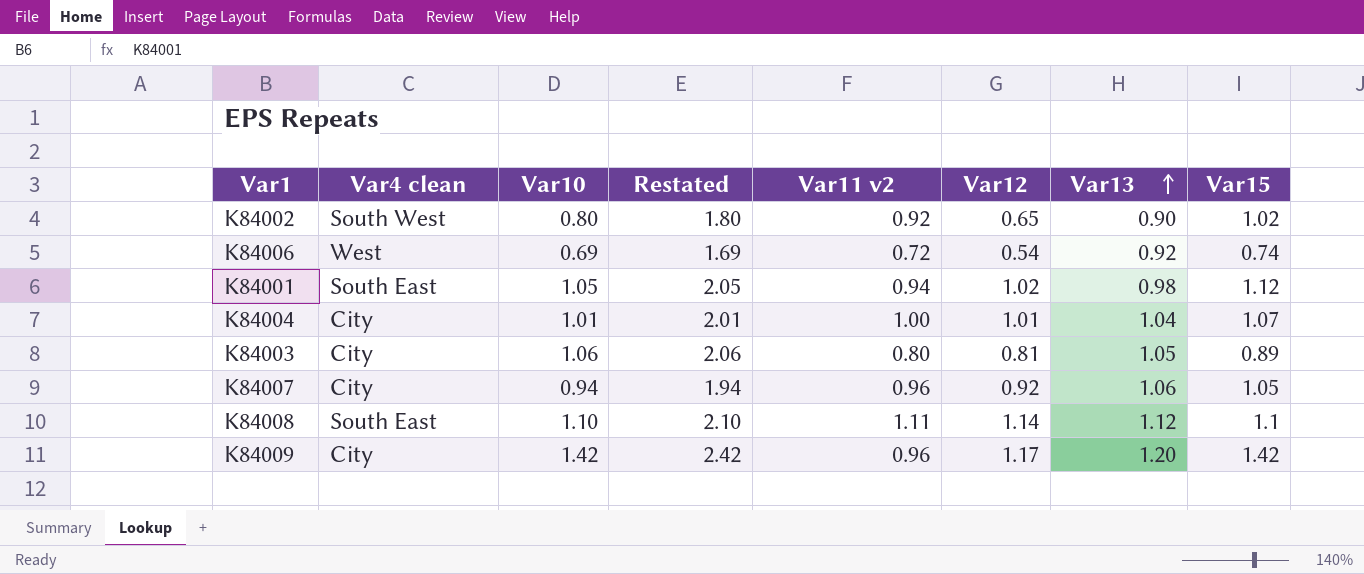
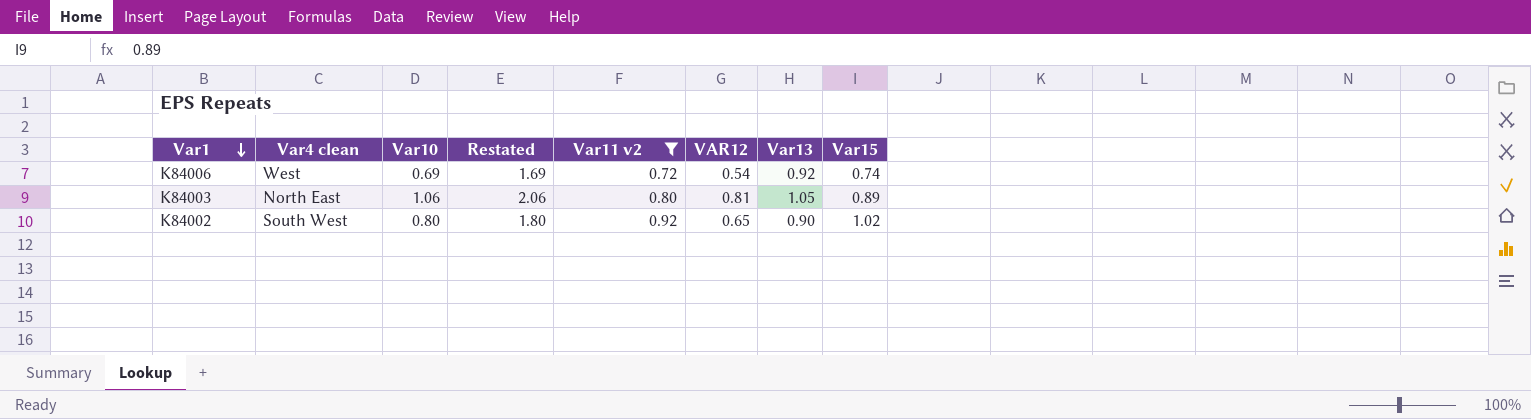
filter: none -> Var11 v2 <= 0.92
row order: Var13 ascending -> Var1 descending
column name: Var12 -> VAR12
K84003 | Var4 clean: City -> North East

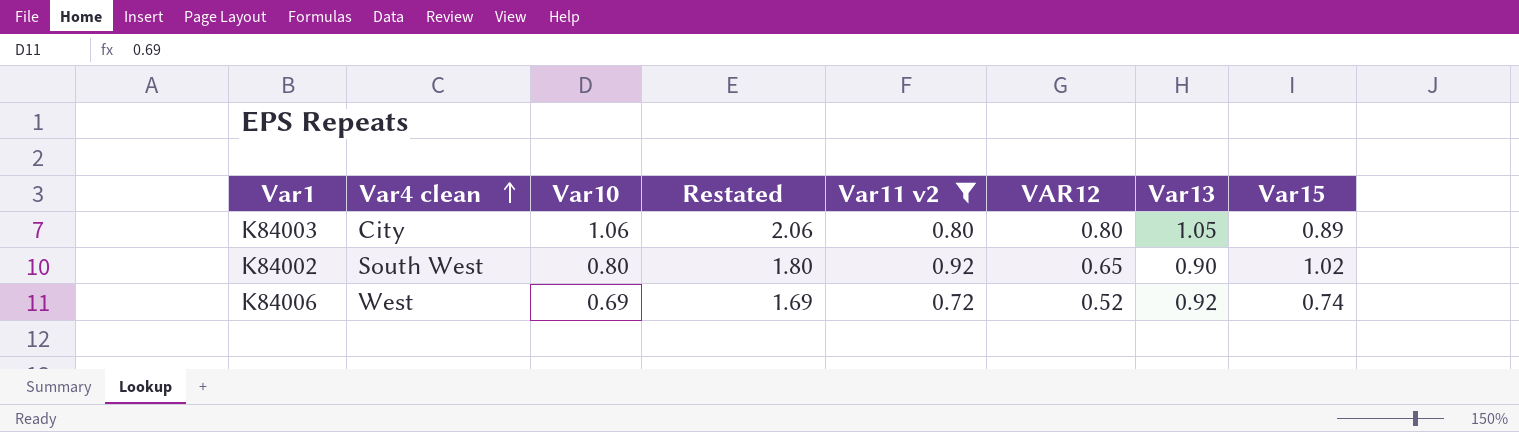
row order: Var1 descending -> Var4 clean ascending
K84003 | Var4 clean: North East -> City
K84003 | VAR12: 0.81 -> 0.80
K84006 | VAR12: 0.54 -> 0.52

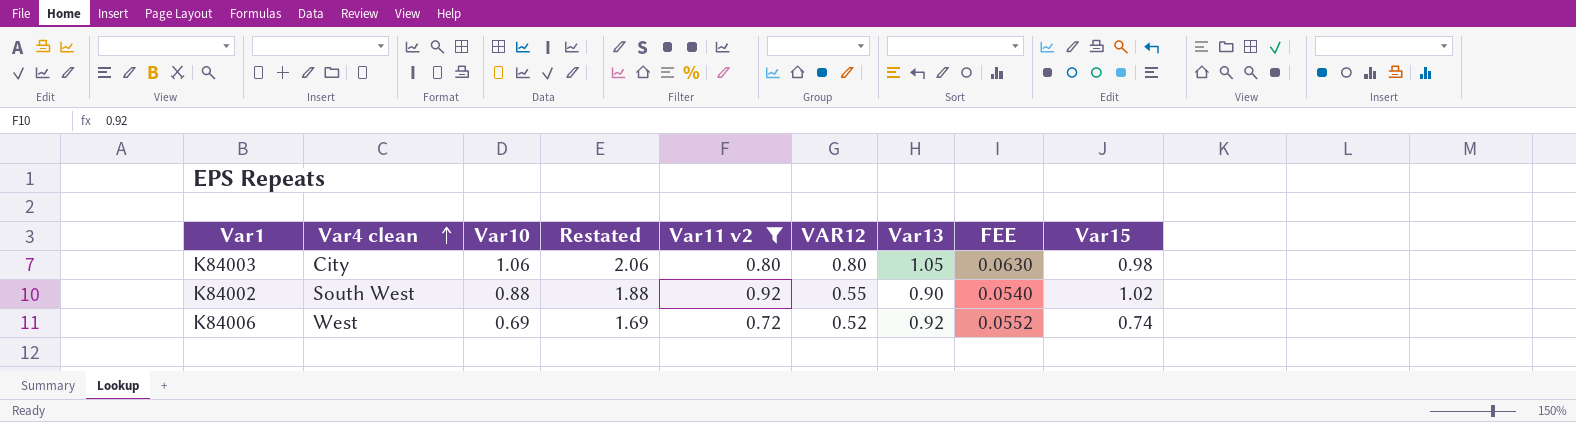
column FEE | formula: none -> [Var13] * 0.06
K84003 | Var15: 0.89 -> 0.98
K84002 | Var10: 0.80 -> 0.88
K84002 | Restated: 1.80 -> 1.88
K84002 | VAR12: 0.65 -> 0.55

